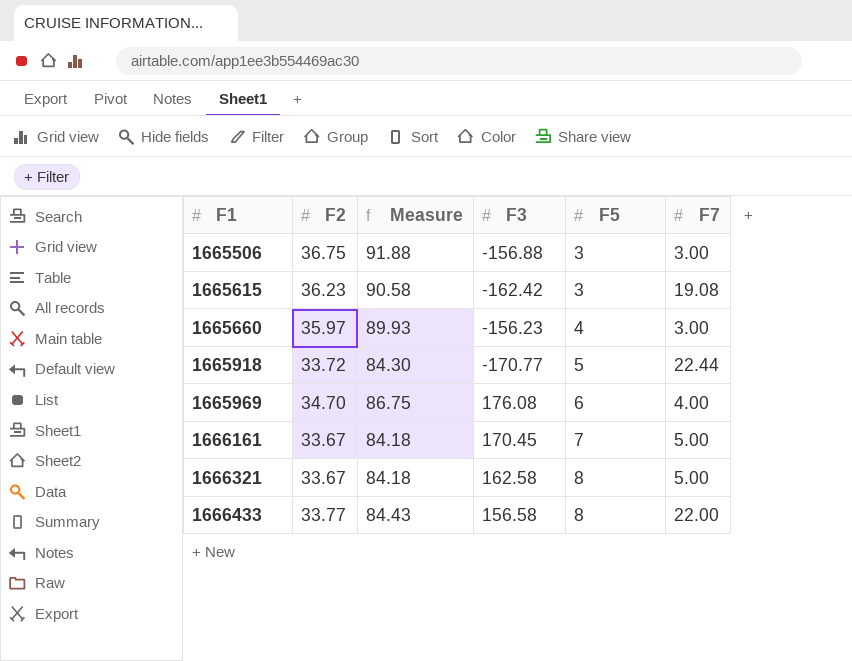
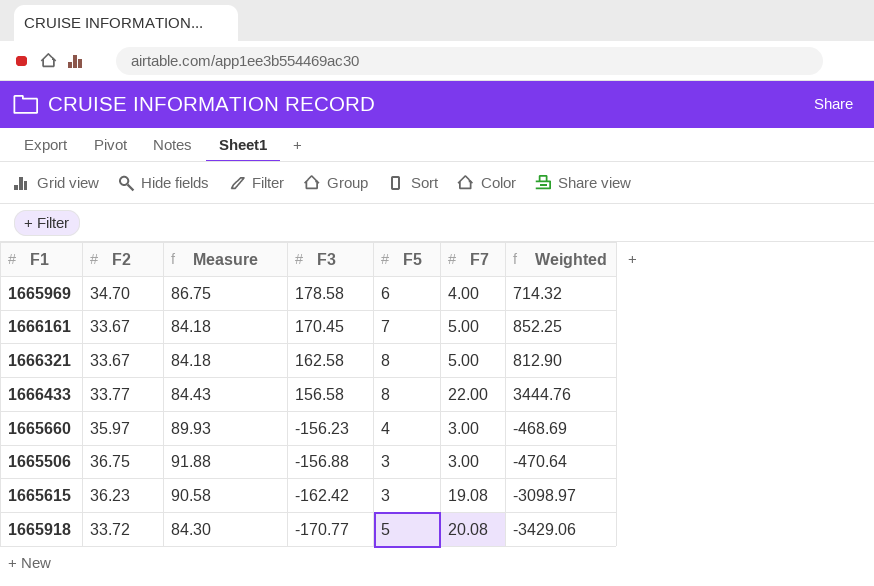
row order: F1 ascending -> F3 descending
column Weighted | formula: none -> [F3] * [F7]
1665969 | F3: 176.08 -> 178.58
1665918 | F7: 22.44 -> 20.08

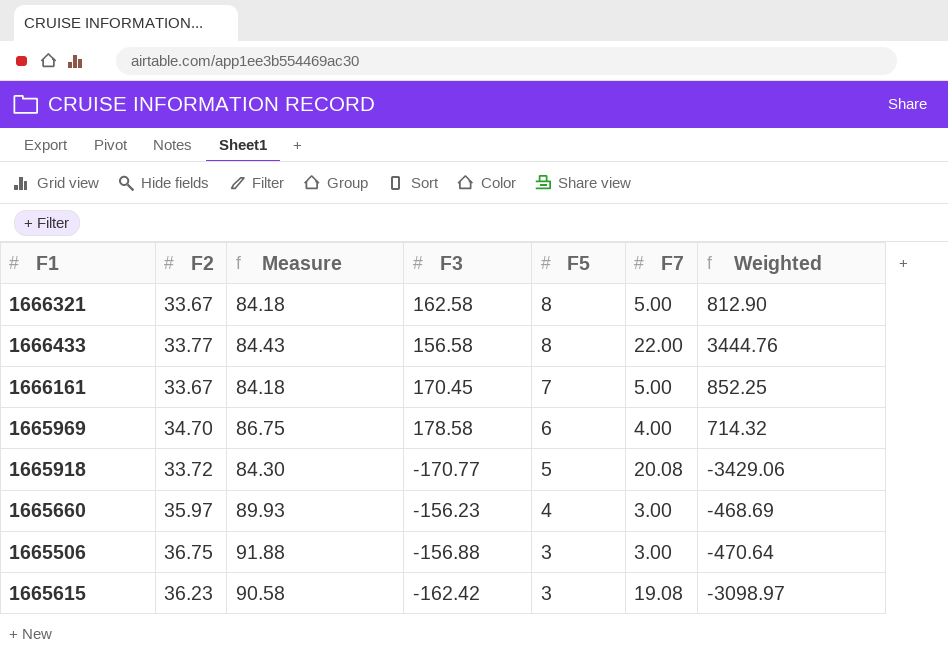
row order: F3 descending -> F5 descending

